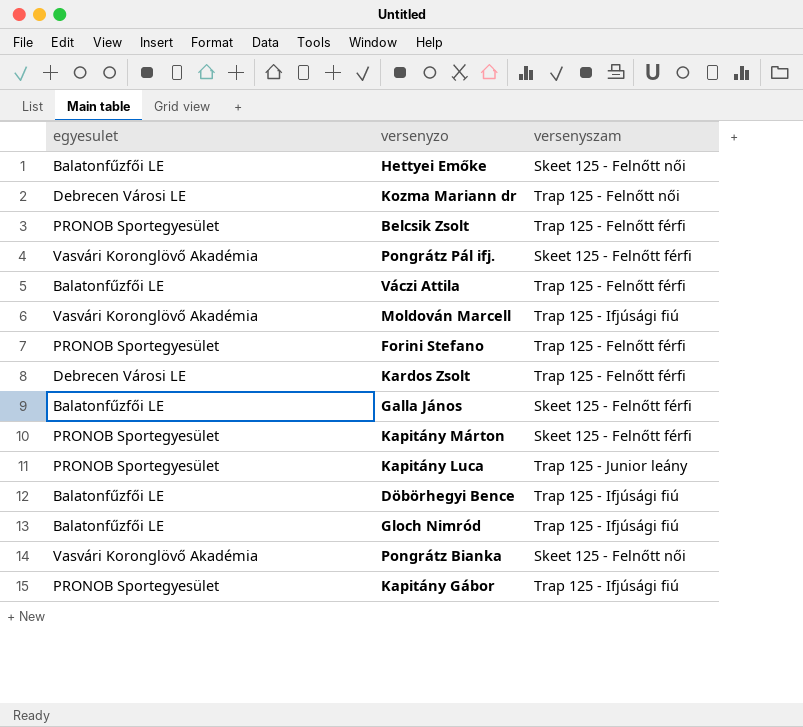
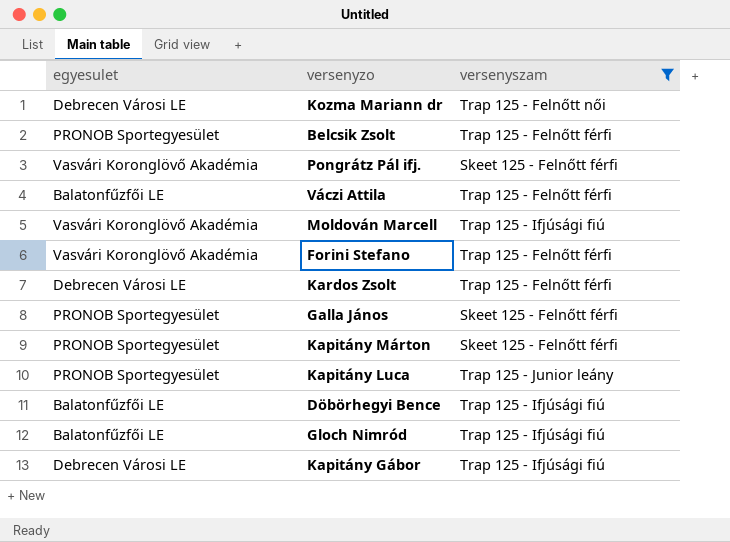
filter: none -> versenyszam != Skeet 125 - Felnőtt női
Forini Stefano | egyesulet: PRONOB Sportegyesület -> Vasvári Koronglövő Akadémia
Galla János | egyesulet: Balatonfűzfői LE -> PRONOB Sportegyesület
Kapitány Gábor | egyesulet: PRONOB Sportegyesület -> Debrecen Városi LE

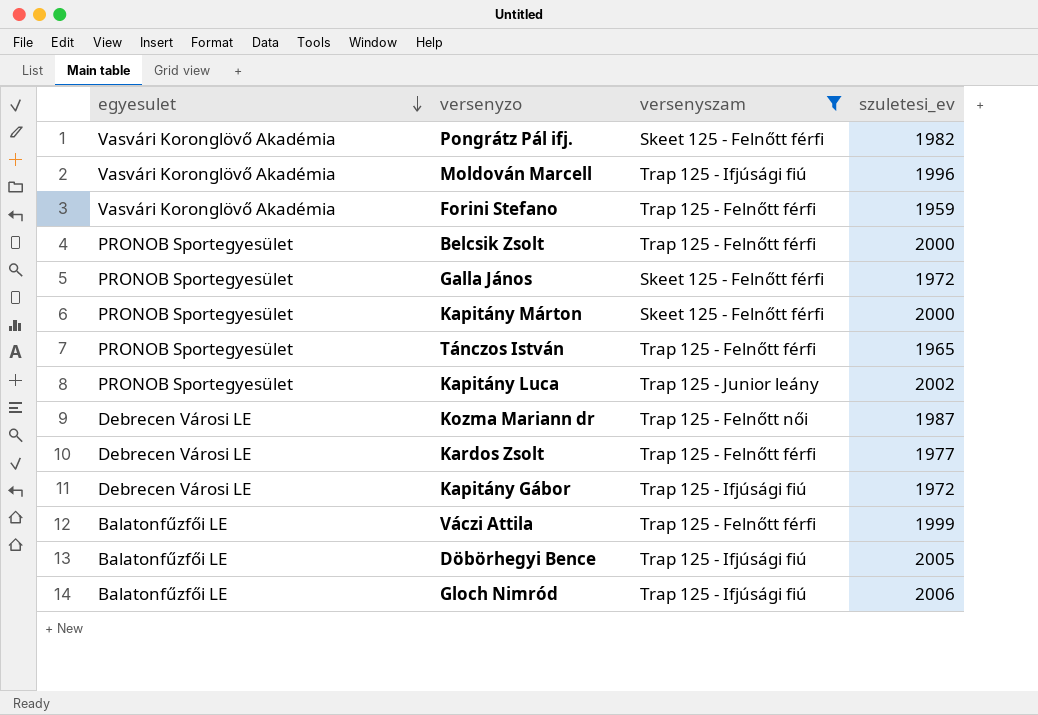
row order: none -> egyesulet descending
column szuletesi_ev | position: none -> 4
row Tánczos István: none -> PRONOB Sportegyesület | Trap 125 - Felnőtt férfi | 1965

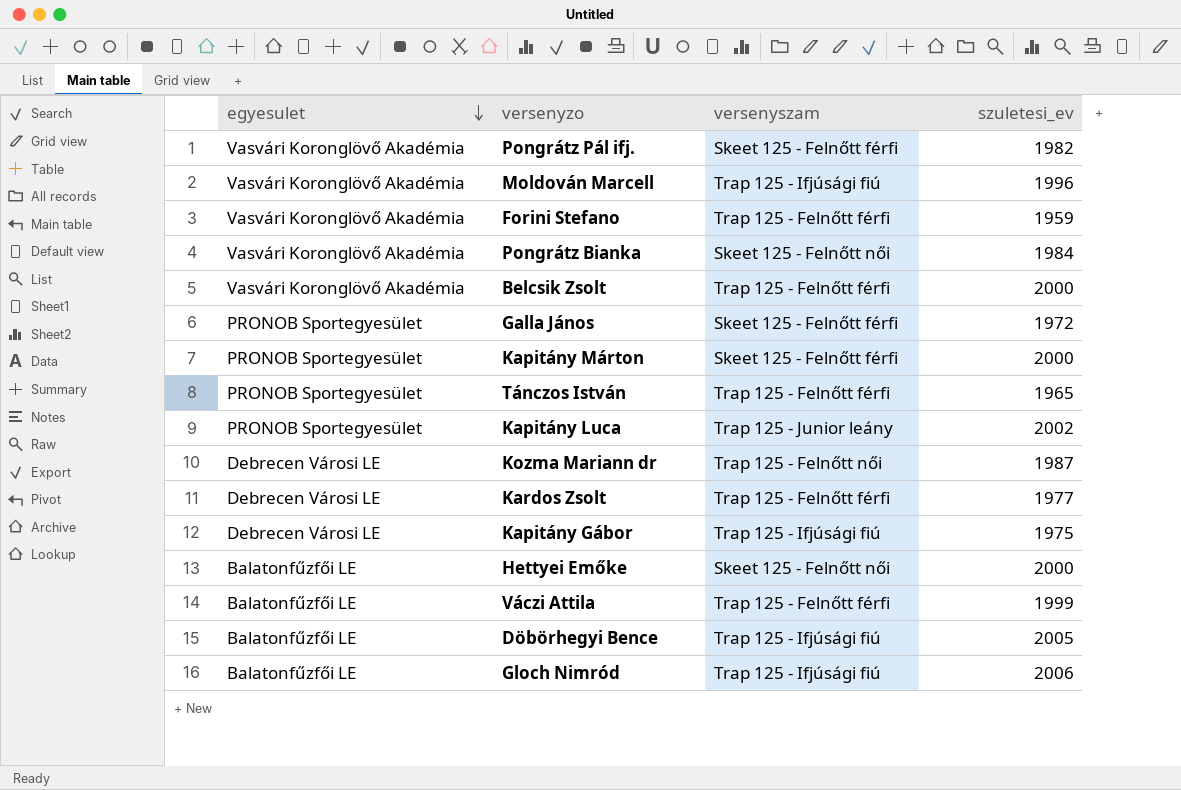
filter: versenyszam != Skeet 125 - Felnőtt női -> none
Belcsik Zsolt | egyesulet: PRONOB Sportegyesület -> Vasvári Koronglövő Akadémia
Kapitány Gábor | szuletesi_ev: 1972 -> 1975

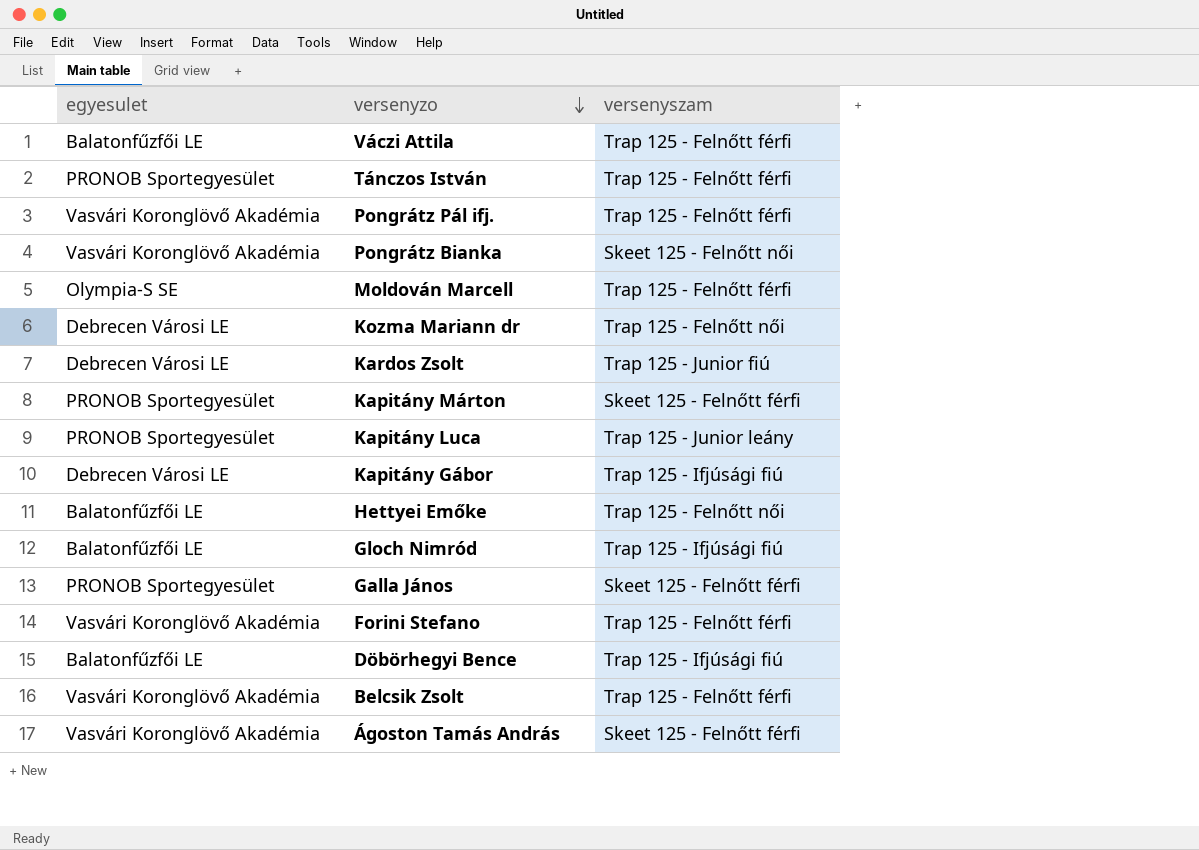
row order: egyesulet descending -> versenyzo descending
column szuletesi_ev | position: 4 -> none
Pongrátz Pál ifj. | versenyszam: Skeet 125 - Felnőtt férfi -> Trap 125 - Felnőtt férfi
Moldován Marcell | egyesulet: Vasvári Koronglövő Akadémia -> Olympia-S SE
Moldován Marcell | versenyszam: Trap 125 - Ifjúsági fiú -> Trap 125 - Felnőtt férfi
Kardos Zsolt | versenyszam: Trap 125 - Felnőtt férfi -> Trap 125 - Junior fiú
Hettyei Emőke | versenyszam: Skeet 125 - Felnőtt női -> Trap 125 - Felnőtt női
row Ágoston Tamás András: none -> Vasvári Koronglövő Akadémia | Skeet 125 - Felnőtt férfi

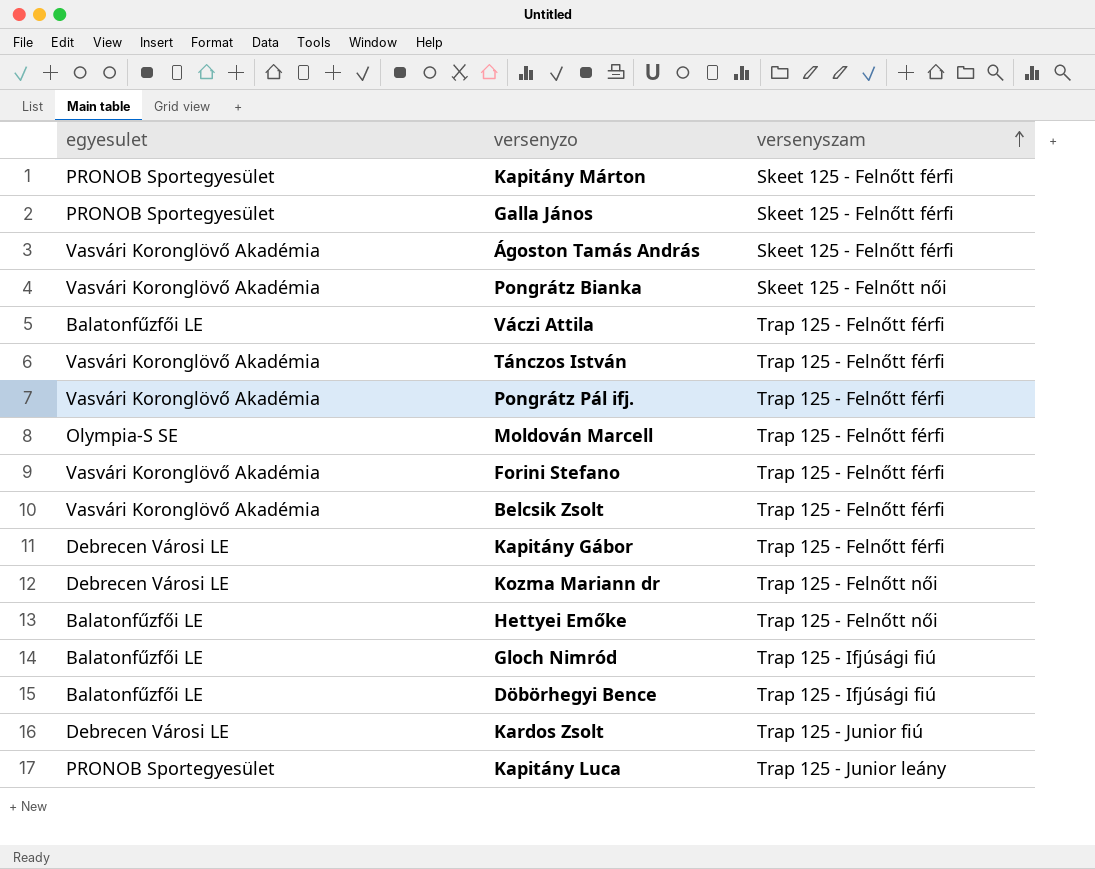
row order: versenyzo descending -> versenyszam ascending
Tánczos István | egyesulet: PRONOB Sportegyesület -> Vasvári Koronglövő Akadémia
Kapitány Gábor | versenyszam: Trap 125 - Ifjúsági fiú -> Trap 125 - Felnőtt férfi

